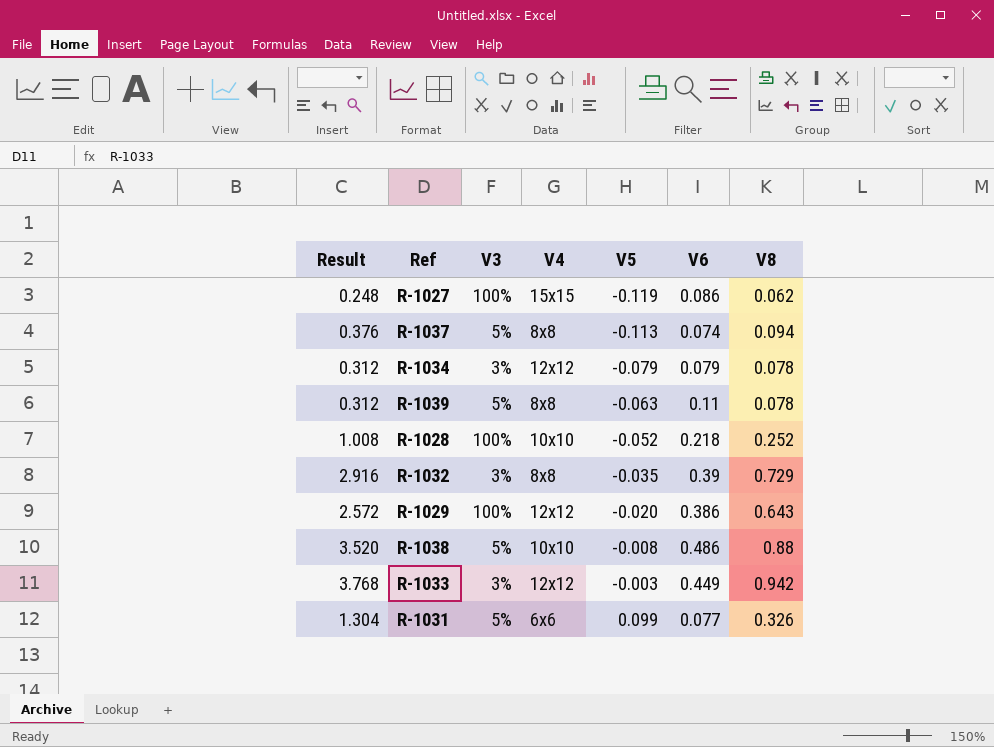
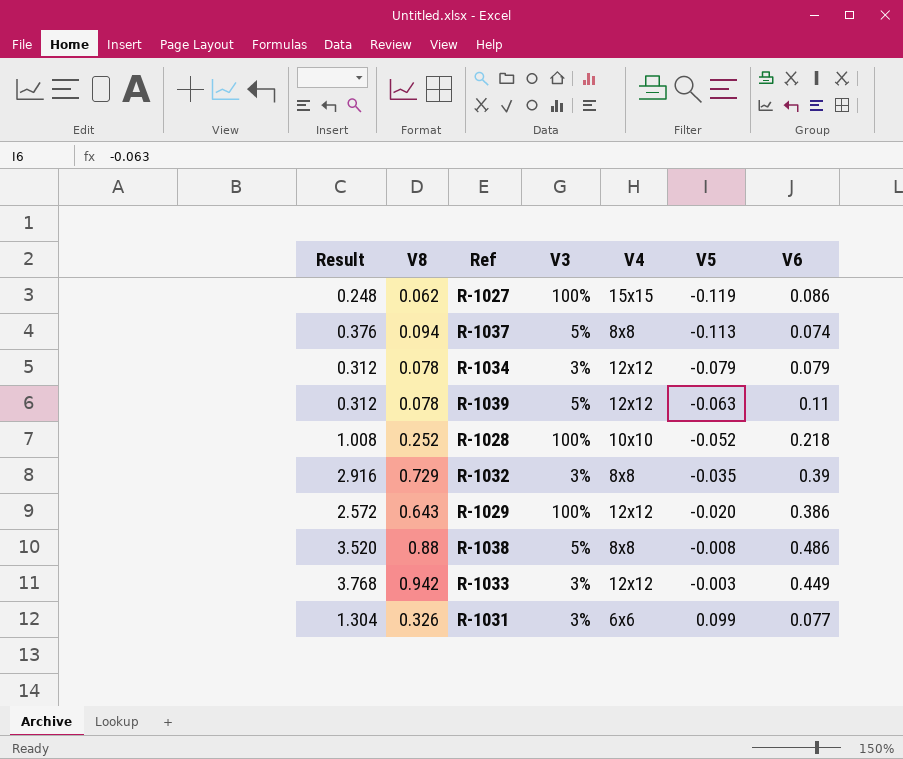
column V8 | position: 7 -> 2
R-1039 | V4: 8x8 -> 12x12
R-1038 | V4: 10x10 -> 8x8
R-1031 | V3: 5% -> 3%

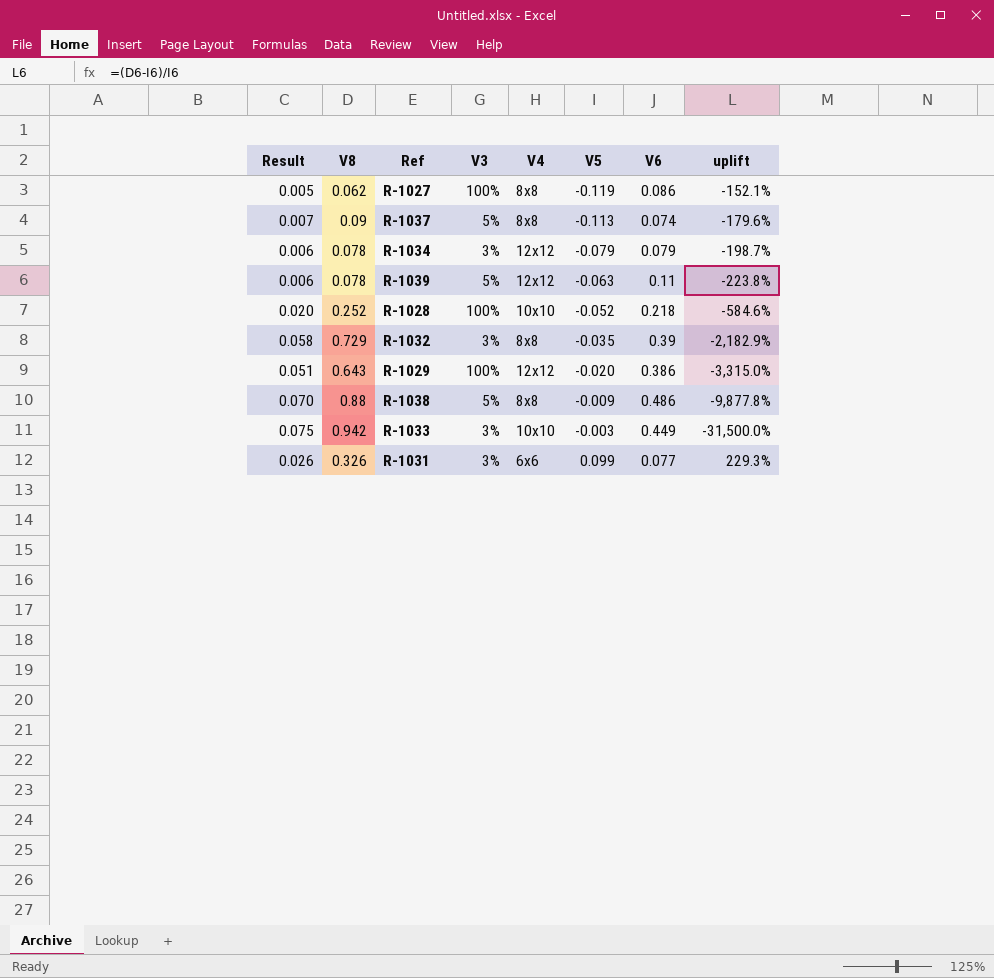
column Result | formula: [V8] * 4 -> [V8] * 0.08
column uplift | formula: none -> ([V8] - [V5]) / [V5]
R-1027 | V4: 15x15 -> 8x8
R-1037 | V8: 0.094 -> 0.09
R-1038 | V5: -0.008 -> -0.009
R-1033 | V4: 12x12 -> 10x10

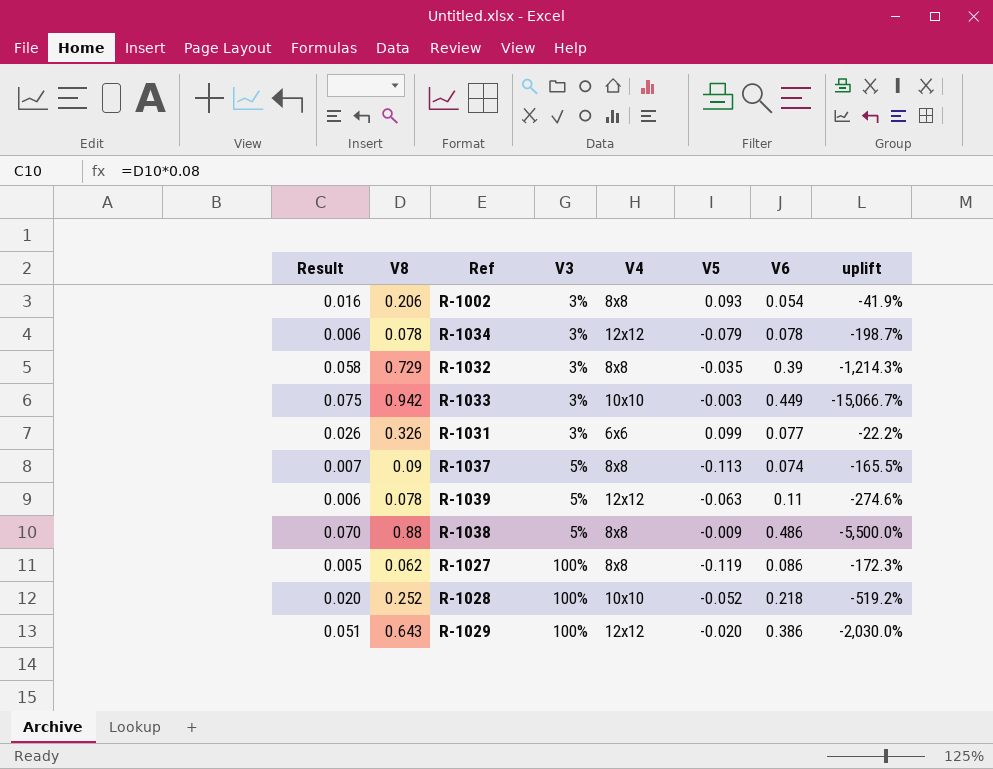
row order: V5 ascending -> V3 ascending
column uplift | formula: ([V8] - [V5]) / [V5] -> ([V6] - [V5]) / [V5]
row R-1002: none -> 0.016 | 0.206 | 3% | 8x8 | 0.093 | 0.054 | -41.9%
R-1034 | V6: 0.079 -> 0.078

